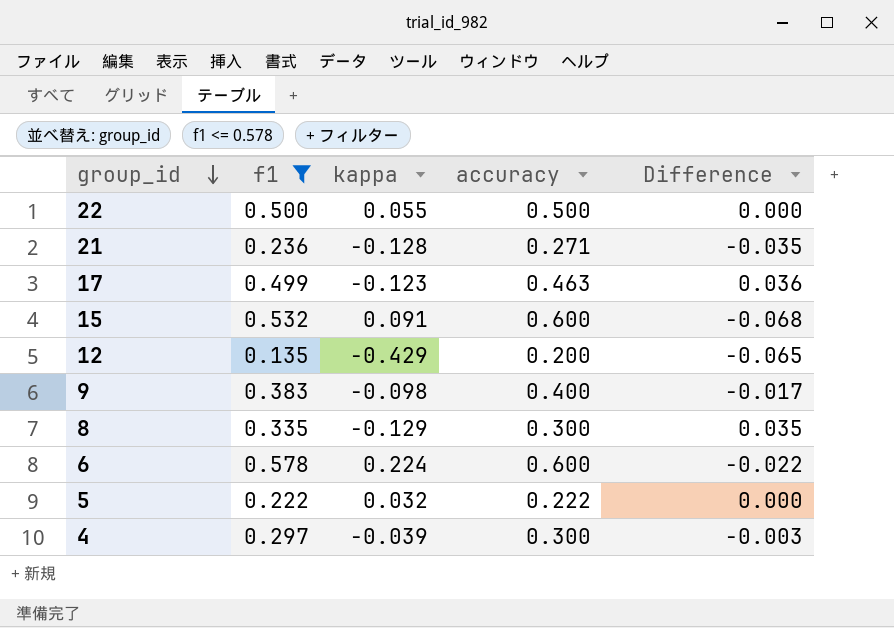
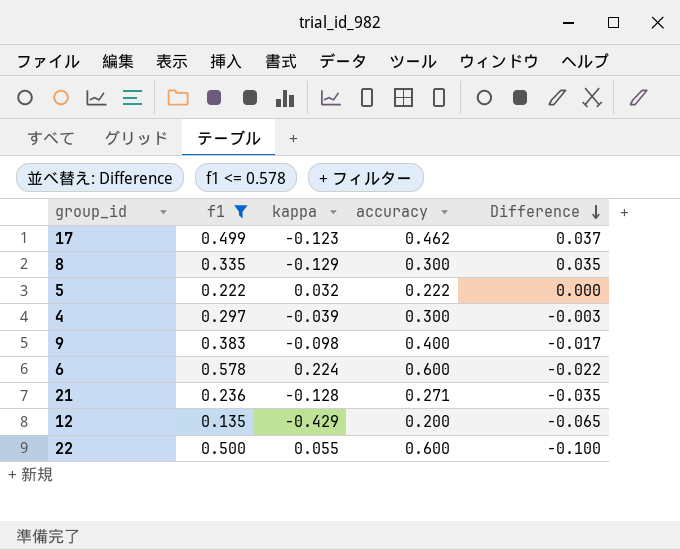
row order: group_id descending -> Difference descending
row 15: 0.532 | 0.091 | 0.600 | -0.068 -> none
17 | accuracy: 0.463 -> 0.462
17 | Difference: 0.036 -> 0.037
22 | accuracy: 0.500 -> 0.600
22 | Difference: 0.000 -> -0.100

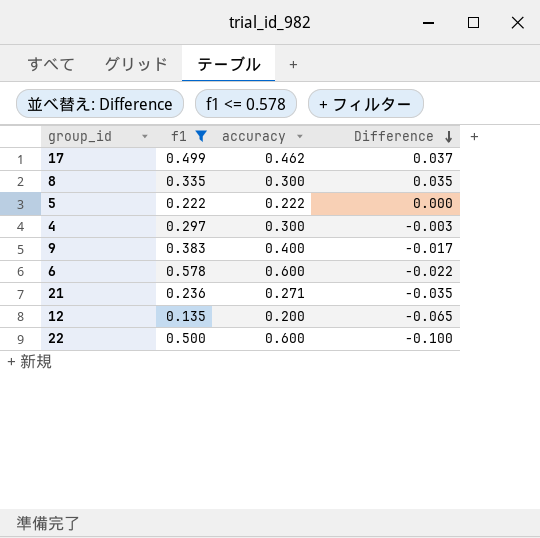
column kappa | position: 3 -> none

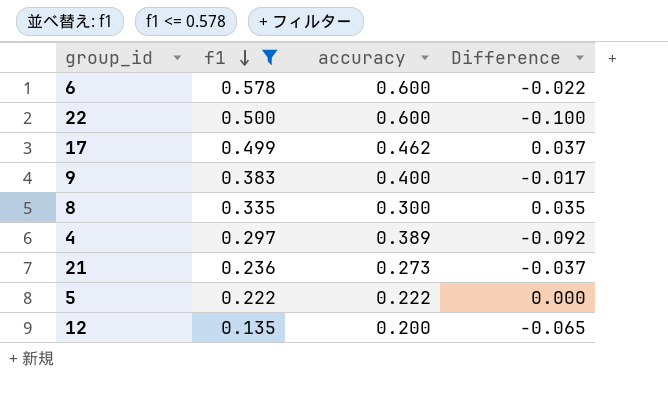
row order: Difference descending -> f1 descending
4 | accuracy: 0.300 -> 0.389
4 | Difference: -0.003 -> -0.092
21 | accuracy: 0.271 -> 0.273
21 | Difference: -0.035 -> -0.037

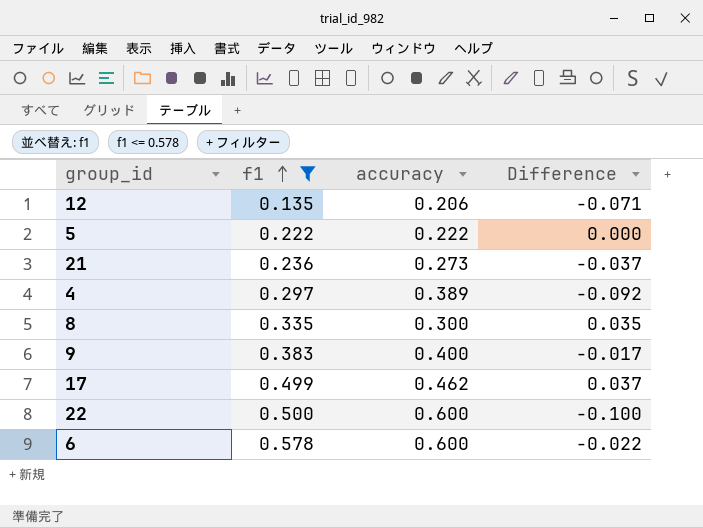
row order: f1 descending -> f1 ascending
12 | accuracy: 0.200 -> 0.206
12 | Difference: -0.065 -> -0.071

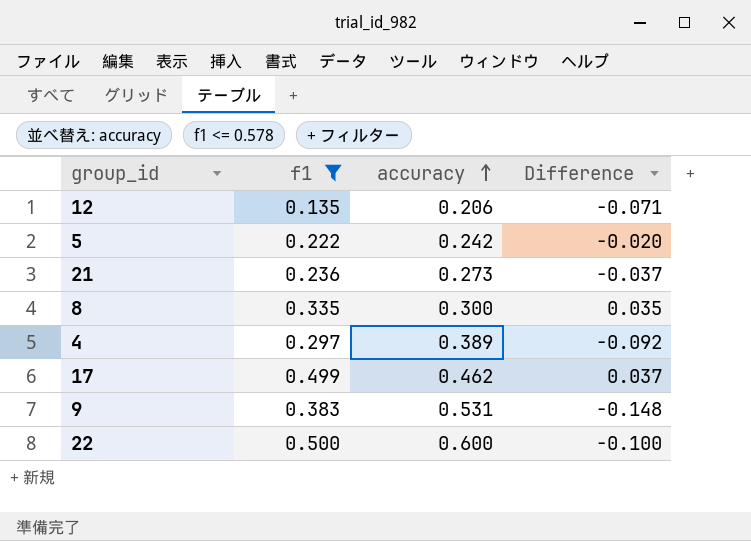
row order: f1 ascending -> accuracy ascending
row 6: 0.578 | 0.600 | -0.022 -> none
5 | accuracy: 0.222 -> 0.242
5 | Difference: 0.000 -> -0.020
9 | accuracy: 0.400 -> 0.531
9 | Difference: -0.017 -> -0.148

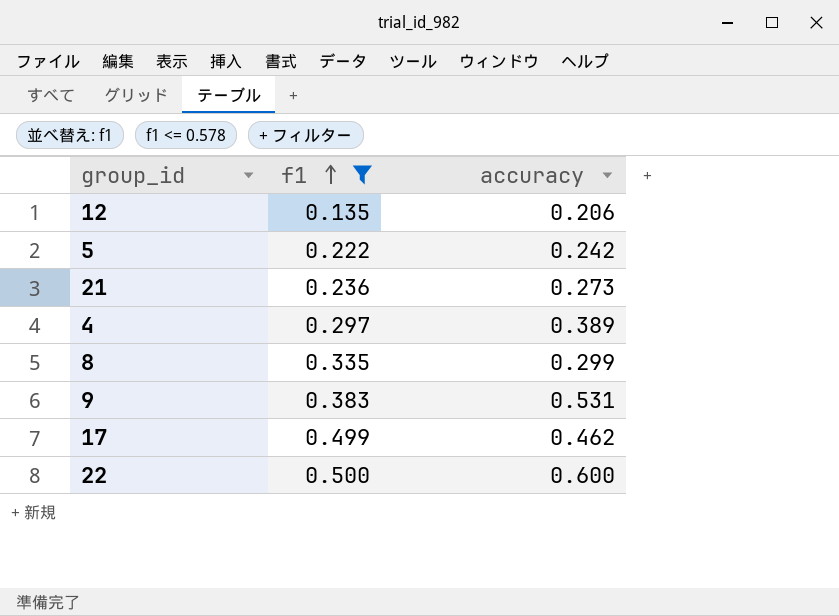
row order: accuracy ascending -> f1 ascending
column Difference | formula: [f1] - [accuracy] -> none
8 | accuracy: 0.300 -> 0.299

